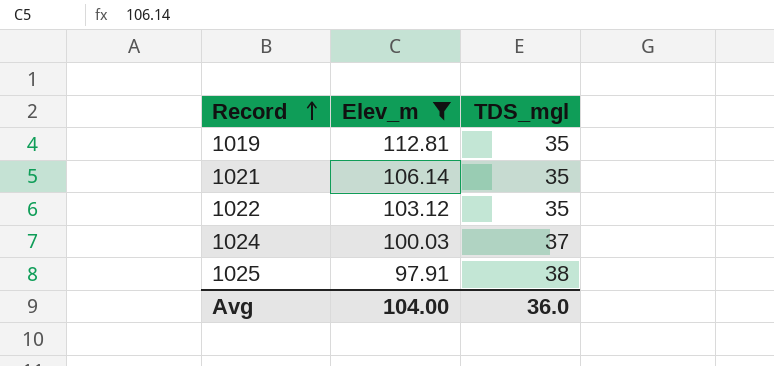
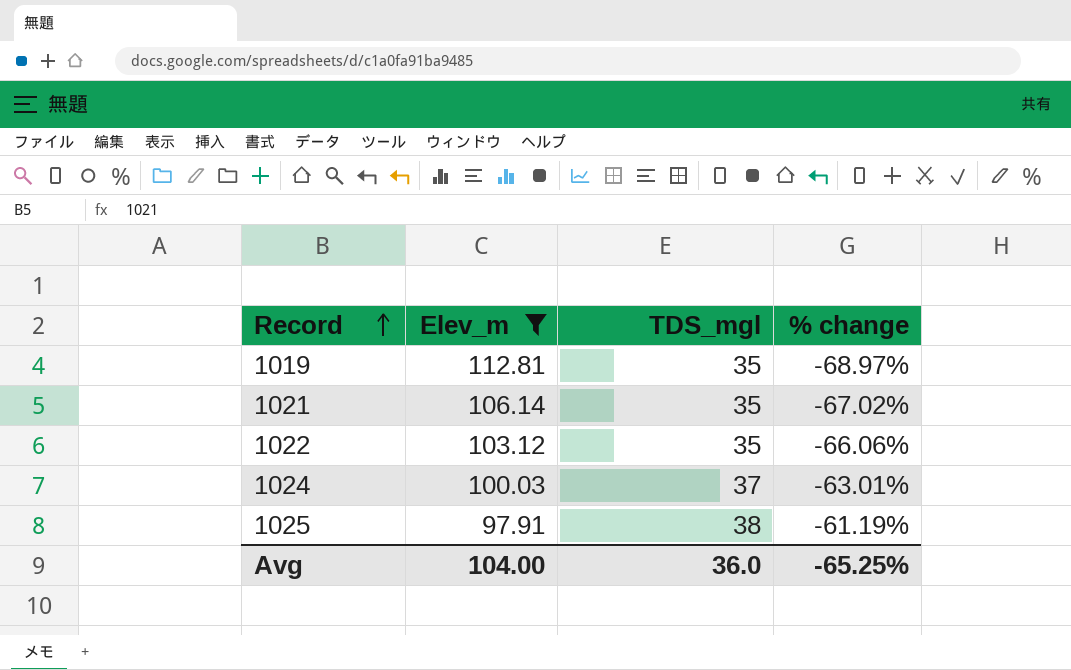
column % change | formula: none -> ([TDS_mgl] - [Elev_m]) / [Elev_m]

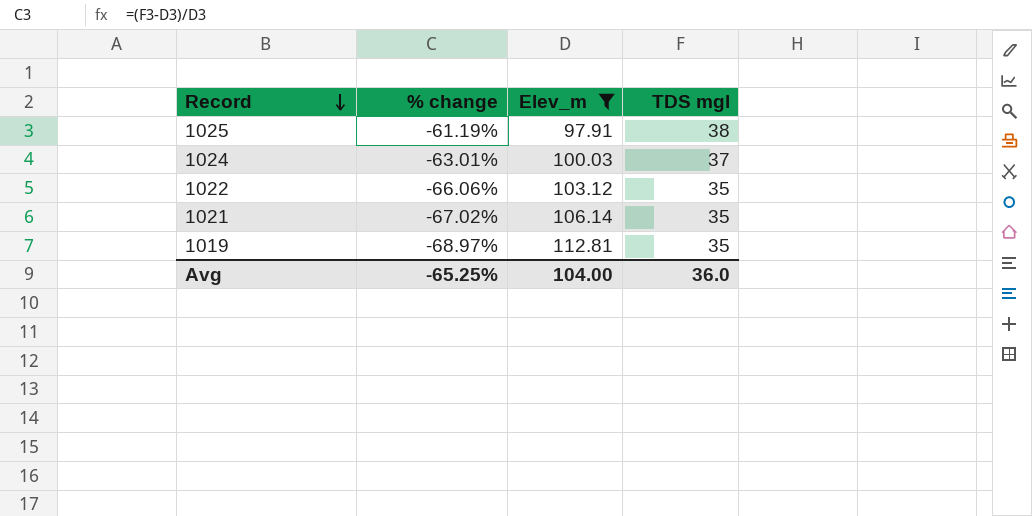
row order: Record ascending -> Record descending
column % change | position: 4 -> 2
column name: TDS_mgl -> TDS mgl

